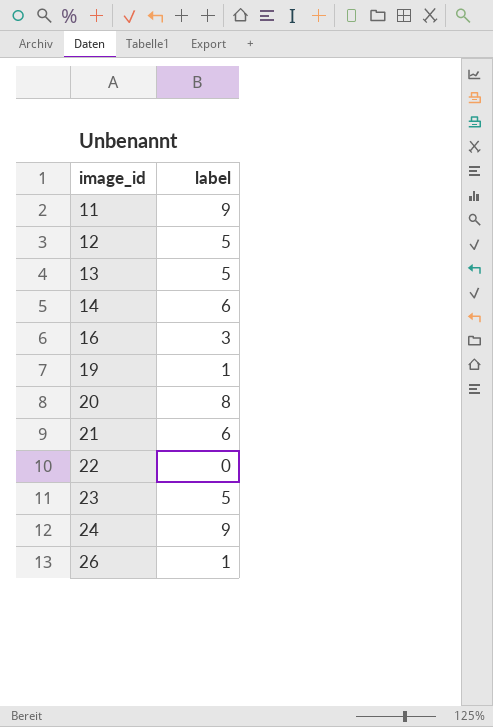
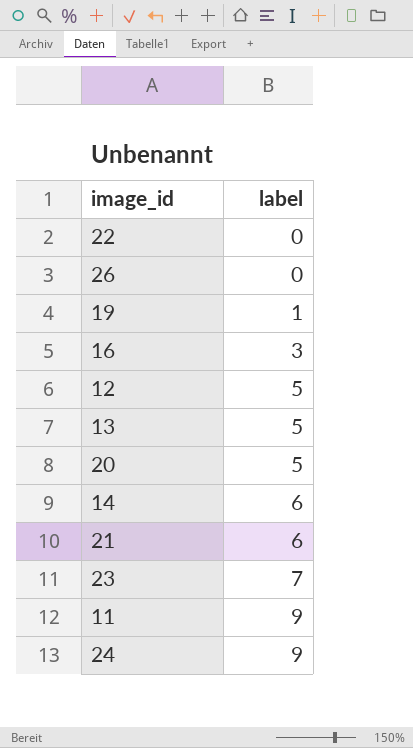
row order: image_id ascending -> label ascending
26 | label: 1 -> 0
20 | label: 8 -> 5
23 | label: 5 -> 7

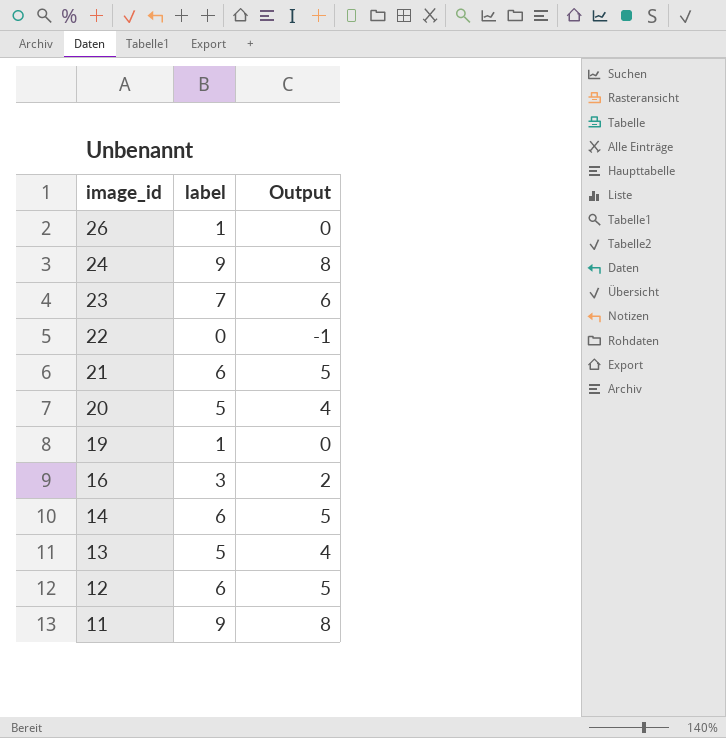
row order: label ascending -> image_id descending
column Output | formula: none -> [label] - 1
26 | label: 0 -> 1
12 | label: 5 -> 6

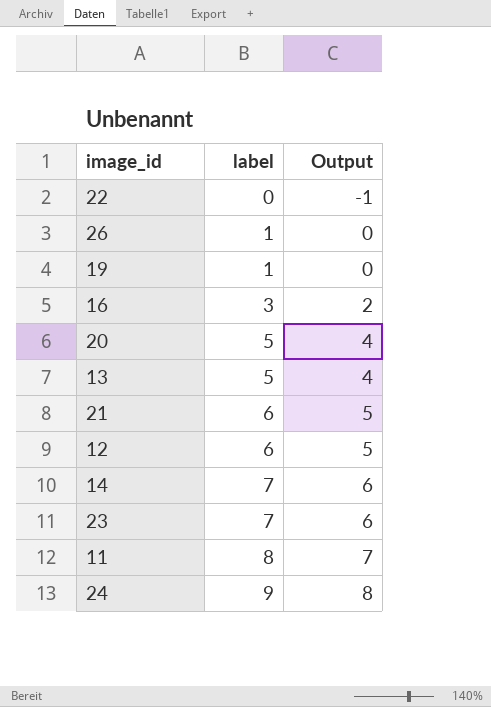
row order: image_id descending -> label ascending
14 | label: 6 -> 7
14 | Output: 5 -> 6
11 | label: 9 -> 8
11 | Output: 8 -> 7

